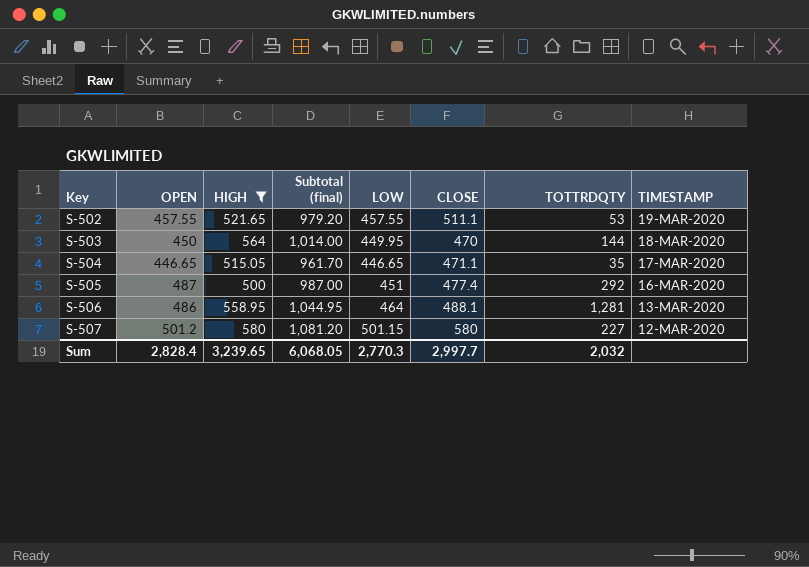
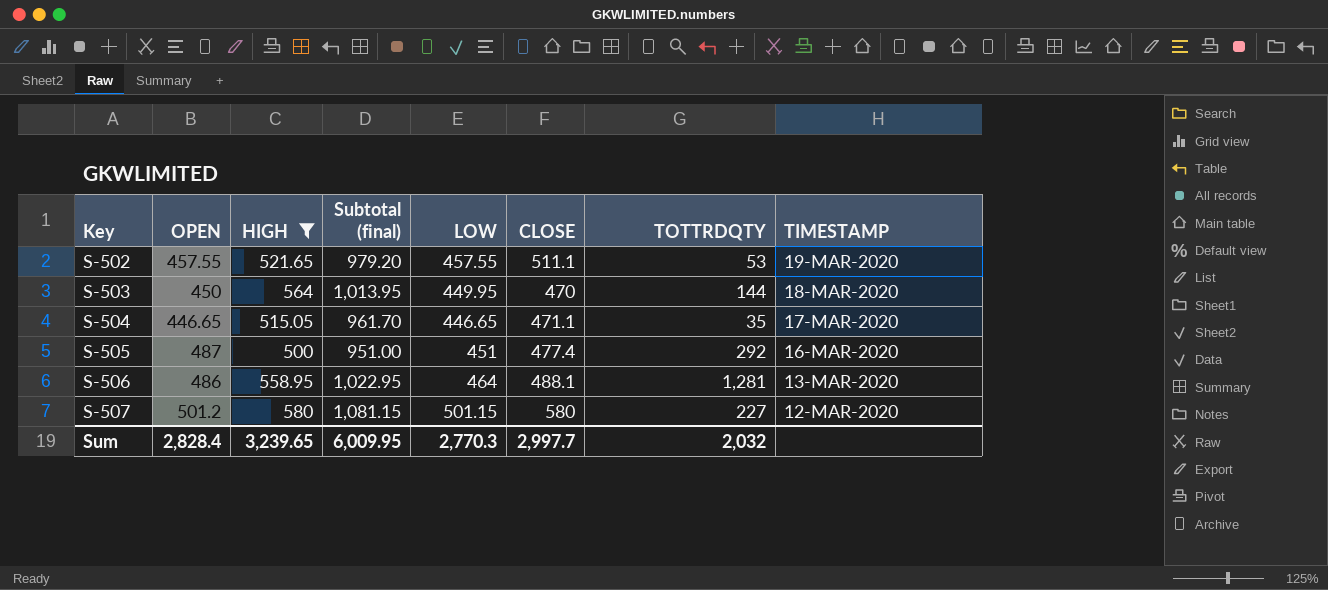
column Subtotal (final) | formula: [OPEN] + [HIGH] -> [HIGH] + [LOW]
Sum | Subtotal (final): 6,068.05 -> 6,009.95

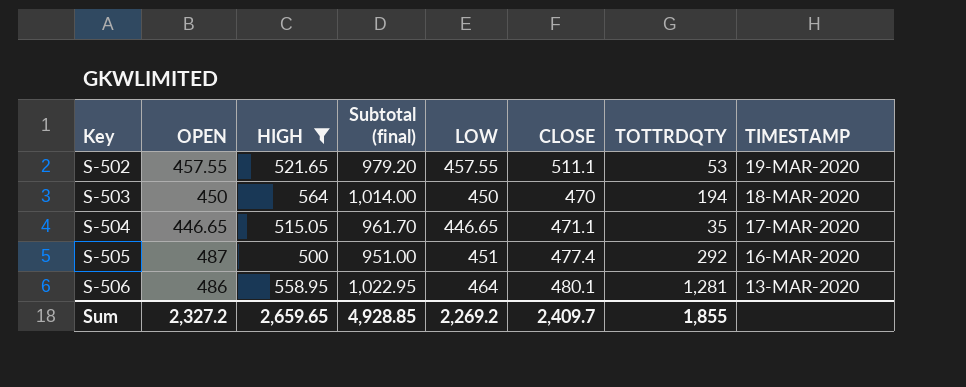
row S-507: 501.2 | 580 | 1,081.15 | 501.15 | 580 | 227 | 12-MAR-2020 -> none
S-503 | Subtotal (final): 1,013.95 -> 1,014.00
S-503 | LOW: 449.95 -> 450
S-503 | TOTTRDQTY: 144 -> 194
S-506 | CLOSE: 488.1 -> 480.1
Sum | OPEN: 2,828.4 -> 2,327.2
Sum | HIGH: 3,239.65 -> 2,659.65
Sum | Subtotal (final): 6,009.95 -> 4,928.85
Sum | LOW: 2,770.3 -> 2,269.2
Sum | CLOSE: 2,997.7 -> 2,409.7
Sum | TOTTRDQTY: 2,032 -> 1,855

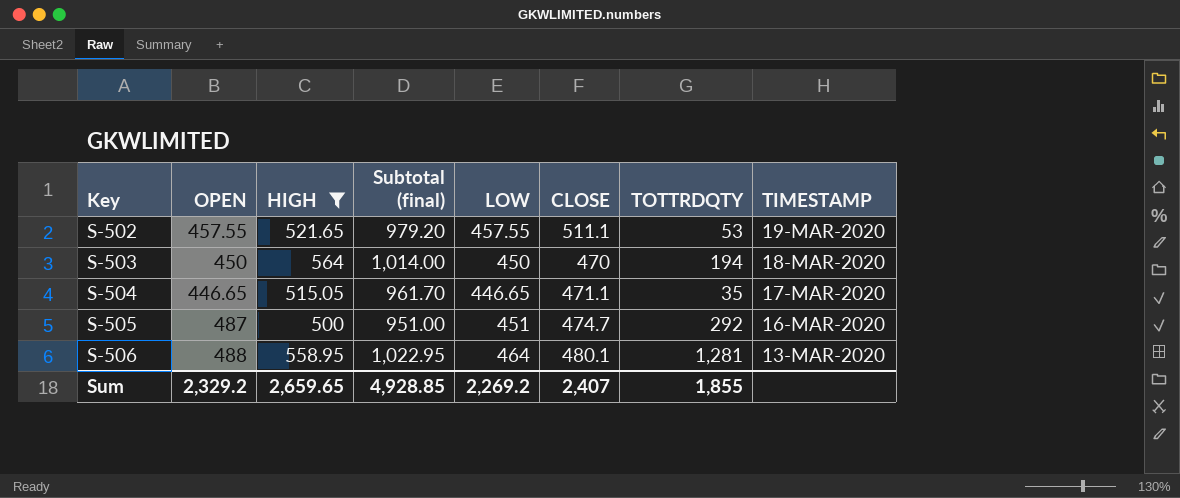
S-505 | CLOSE: 477.4 -> 474.7
S-506 | OPEN: 486 -> 488
Sum | OPEN: 2,327.2 -> 2,329.2
Sum | CLOSE: 2,409.7 -> 2,407

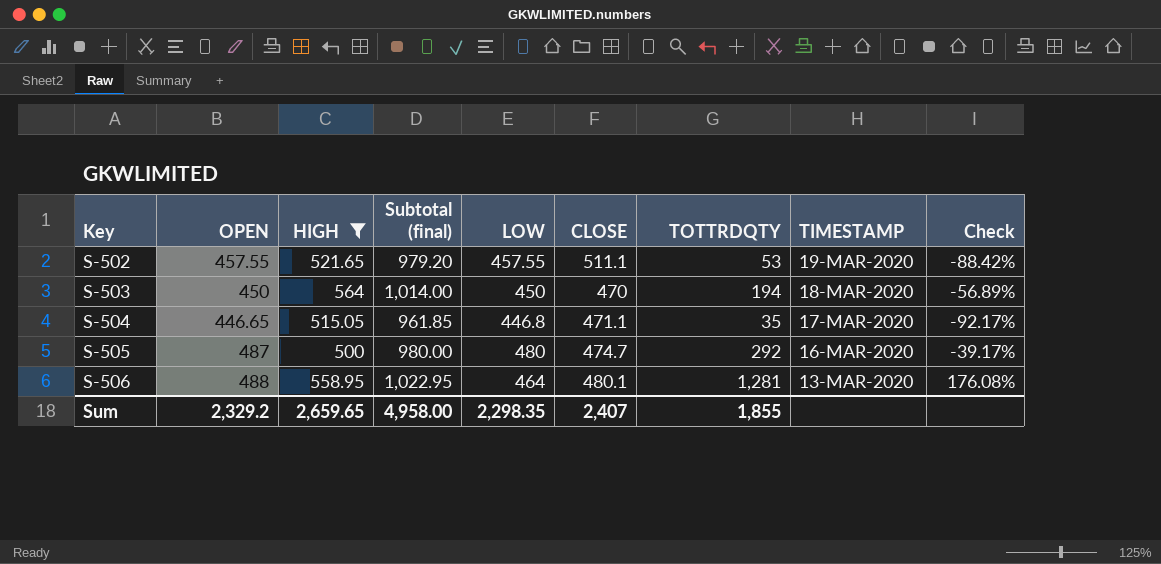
column Check | formula: none -> ([TOTTRDQTY] - [LOW]) / [LOW]
S-504 | Subtotal (final): 961.70 -> 961.85
S-504 | LOW: 446.65 -> 446.8
S-505 | Subtotal (final): 951.00 -> 980.00
S-505 | LOW: 451 -> 480
Sum | Subtotal (final): 4,928.85 -> 4,958.00
Sum | LOW: 2,269.2 -> 2,298.35

